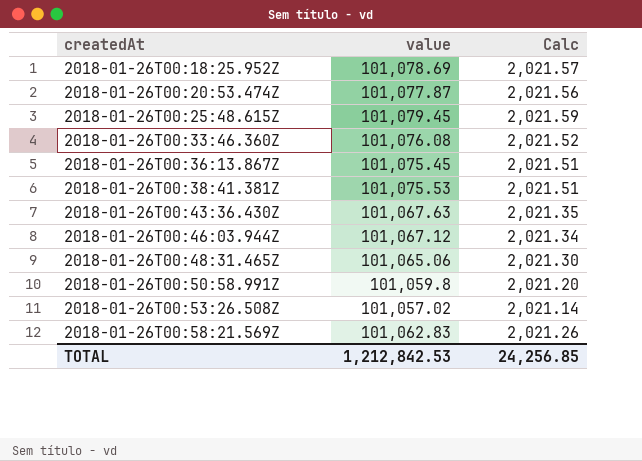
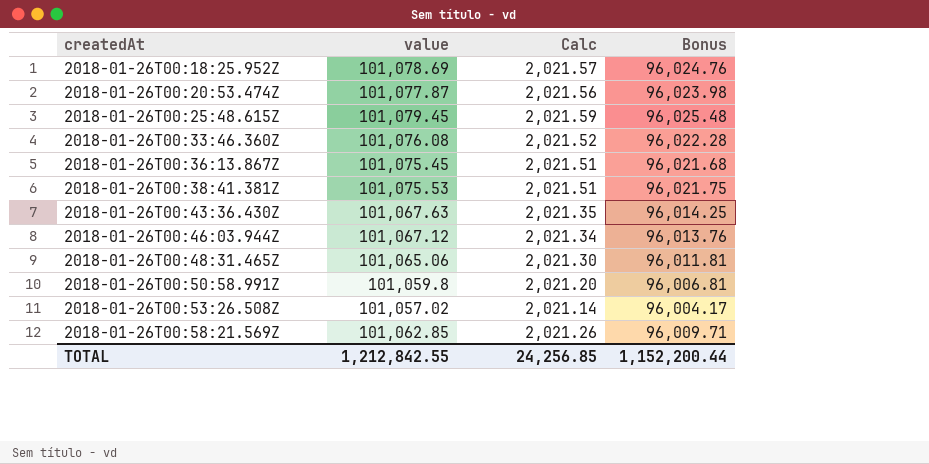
column Bonus | formula: none -> [value] * 0.95
2018-01-26T00:58:21.569Z | value: 101,062.83 -> 101,062.85
TOTAL | value: 1,212,842.53 -> 1,212,842.55

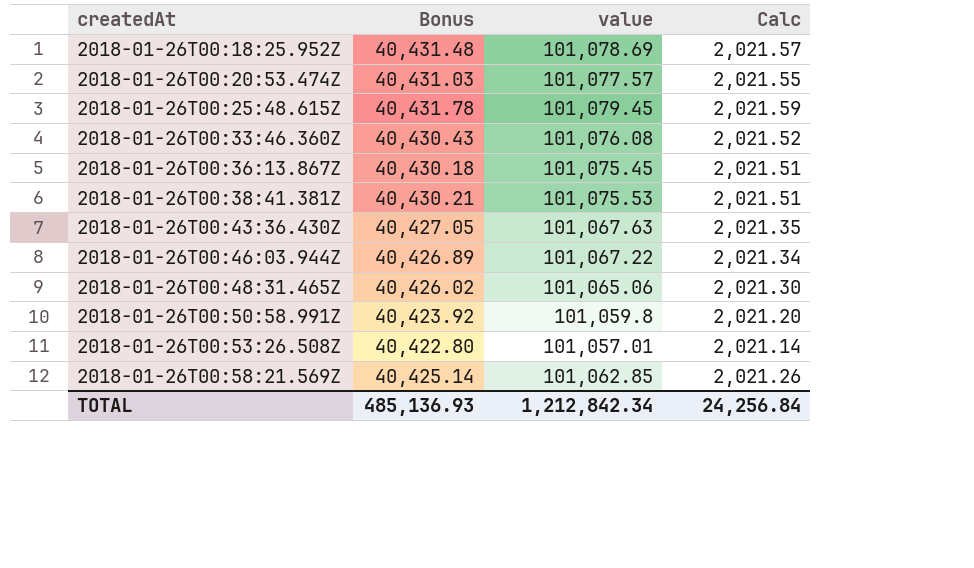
column Bonus | formula: [value] * 0.95 -> [value] * 0.4
column Bonus | position: 4 -> 2
2018-01-26T00:20:53.474Z | value: 101,077.87 -> 101,077.57
2018-01-26T00:20:53.474Z | Calc: 2,021.56 -> 2,021.55
2018-01-26T00:46:03.944Z | value: 101,067.12 -> 101,067.22
2018-01-26T00:53:26.508Z | value: 101,057.02 -> 101,057.01
TOTAL | Bonus: 1,152,200.44 -> 485,136.93
TOTAL | value: 1,212,842.55 -> 1,212,842.34
TOTAL | Calc: 24,256.85 -> 24,256.84

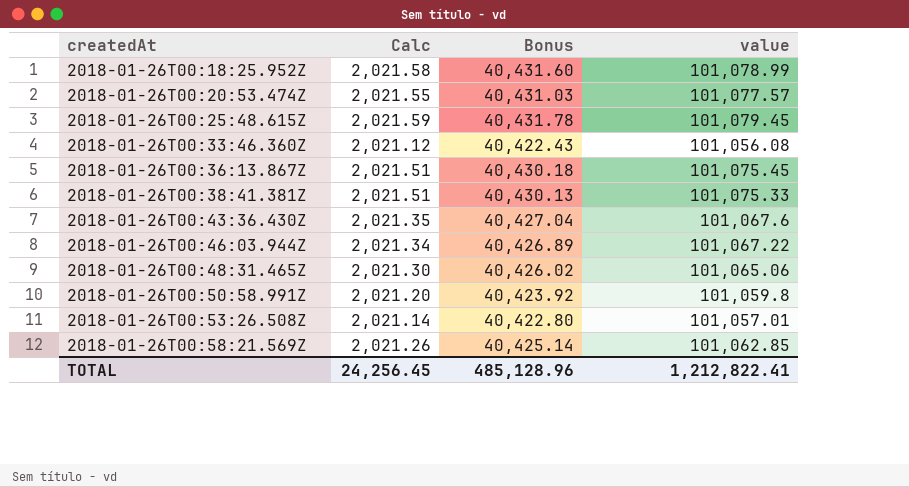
column Calc | position: 4 -> 2
2018-01-26T00:18:25.952Z | Calc: 2,021.57 -> 2,021.58
2018-01-26T00:18:25.952Z | Bonus: 40,431.48 -> 40,431.60
2018-01-26T00:18:25.952Z | value: 101,078.69 -> 101,078.99
2018-01-26T00:33:46.360Z | Calc: 2,021.52 -> 2,021.12
2018-01-26T00:33:46.360Z | Bonus: 40,430.43 -> 40,422.43
2018-01-26T00:33:46.360Z | value: 101,076.08 -> 101,056.08
2018-01-26T00:38:41.381Z | Bonus: 40,430.21 -> 40,430.13
2018-01-26T00:38:41.381Z | value: 101,075.53 -> 101,075.33
2018-01-26T00:43:36.430Z | Bonus: 40,427.05 -> 40,427.04
2018-01-26T00:43:36.430Z | value: 101,067.63 -> 101,067.6
TOTAL | Calc: 24,256.84 -> 24,256.45
TOTAL | Bonus: 485,136.93 -> 485,128.96
TOTAL | value: 1,212,842.34 -> 1,212,822.41

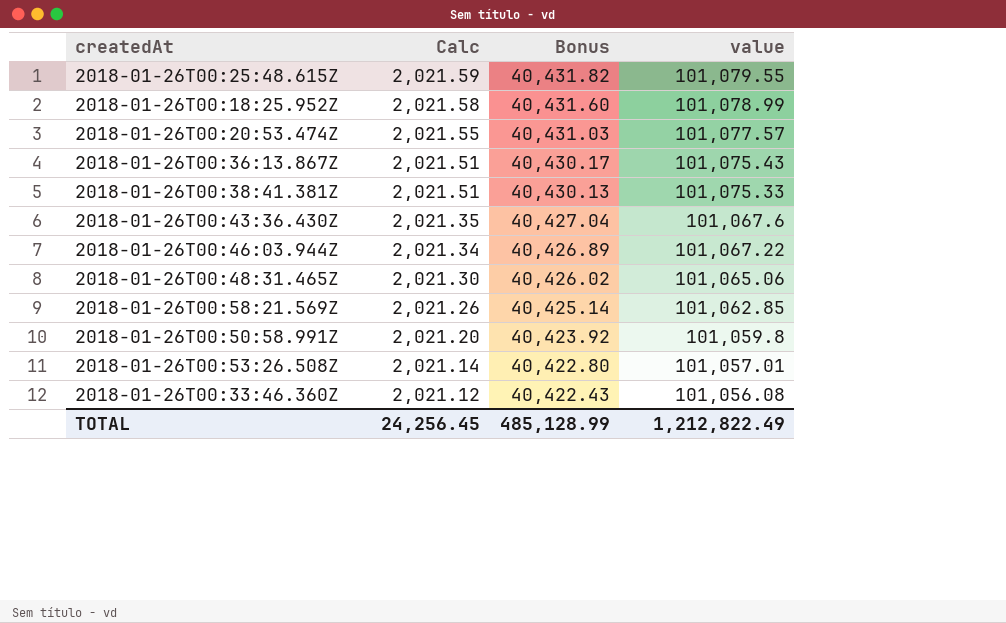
row order: createdAt ascending -> Calc descending
2018-01-26T00:25:48.615Z | Bonus: 40,431.78 -> 40,431.82
2018-01-26T00:25:48.615Z | value: 101,079.45 -> 101,079.55
2018-01-26T00:36:13.867Z | Bonus: 40,430.18 -> 40,430.17
2018-01-26T00:36:13.867Z | value: 101,075.45 -> 101,075.43
TOTAL | Bonus: 485,128.96 -> 485,128.99
TOTAL | value: 1,212,822.41 -> 1,212,822.49

